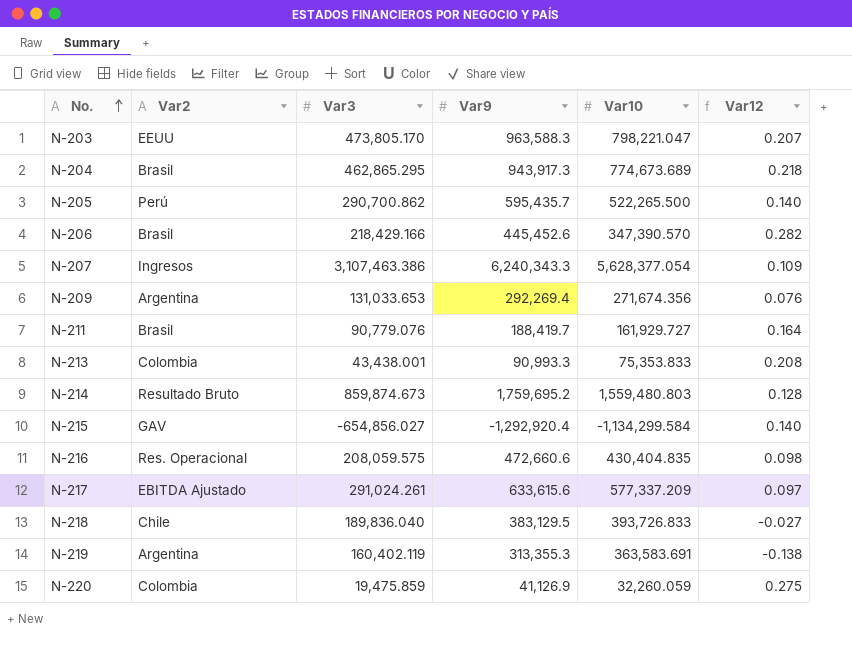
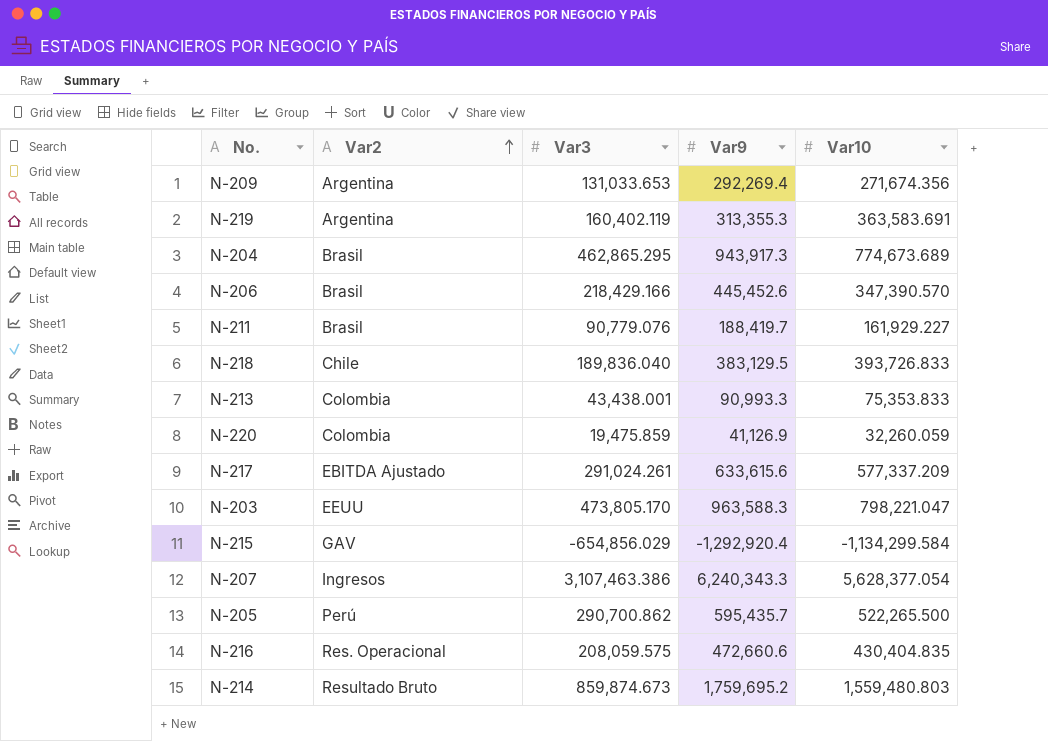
row order: No. ascending -> Var2 ascending
column Var12 | formula: ([Var9] - [Var10]) / [Var10] -> none
N-211 | Var10: 161,929.727 -> 161,929.227
N-215 | Var3: -654,856.027 -> -654,856.029

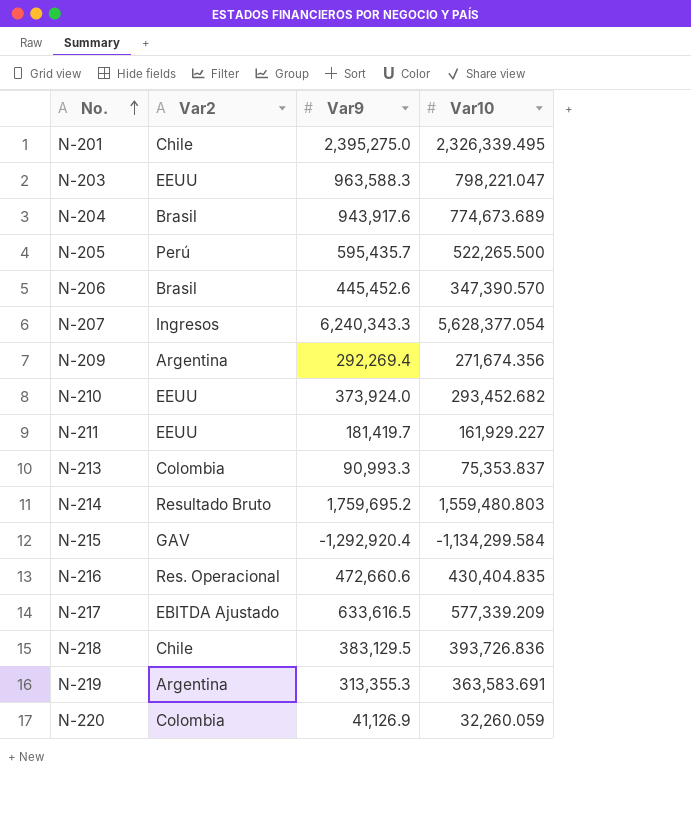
row order: Var2 ascending -> No. ascending
column Var3 | position: 3 -> none
row N-201: none -> Chile | 2,395,275.0 | 2,326,339.495
N-204 | Var9: 943,917.3 -> 943,917.6
row N-210: none -> EEUU | 373,924.0 | 293,452.682
N-211 | Var2: Brasil -> EEUU
N-211 | Var9: 188,419.7 -> 181,419.7
N-213 | Var10: 75,353.833 -> 75,353.837
N-217 | Var9: 633,615.6 -> 633,616.5
N-217 | Var10: 577,337.209 -> 577,339.209
N-218 | Var10: 393,726.833 -> 393,726.836

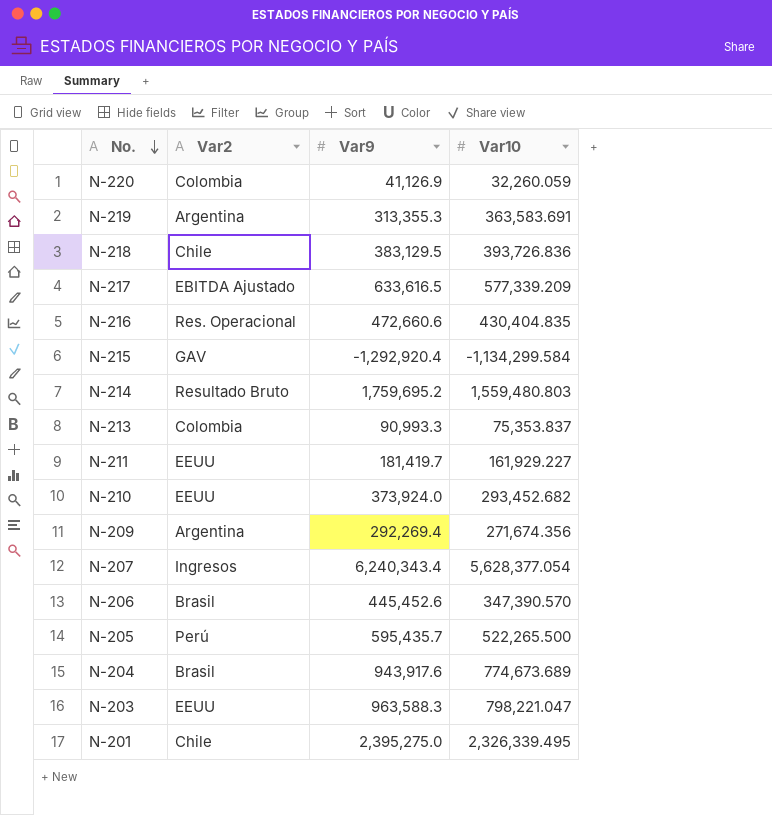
row order: No. ascending -> No. descending
N-207 | Var9: 6,240,343.3 -> 6,240,343.4

